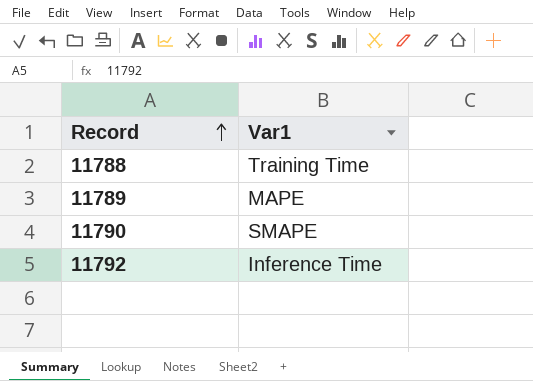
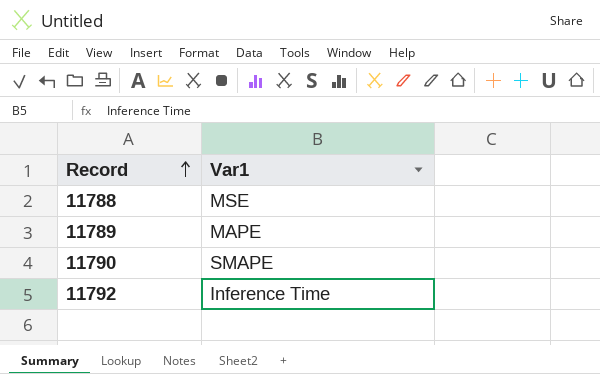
11788 | Var1: Training Time -> MSE

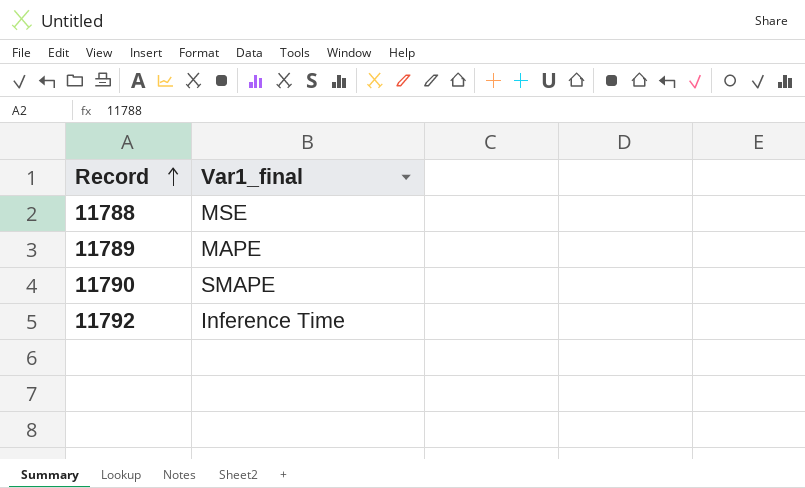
column name: Var1 -> Var1_final

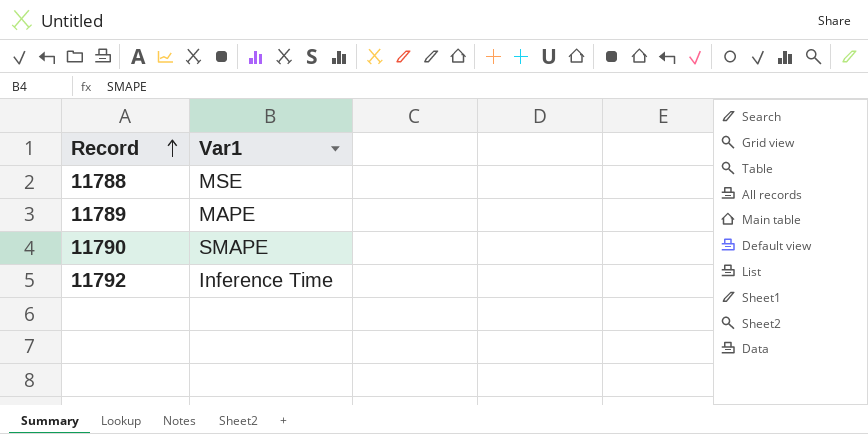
column name: Var1_final -> Var1

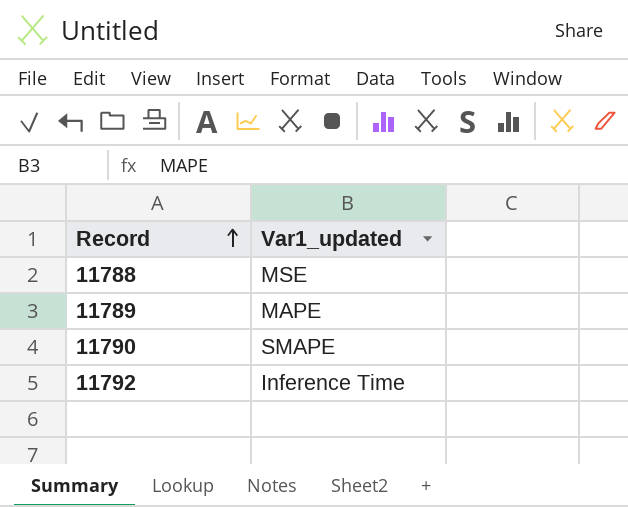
column name: Var1 -> Var1_updated

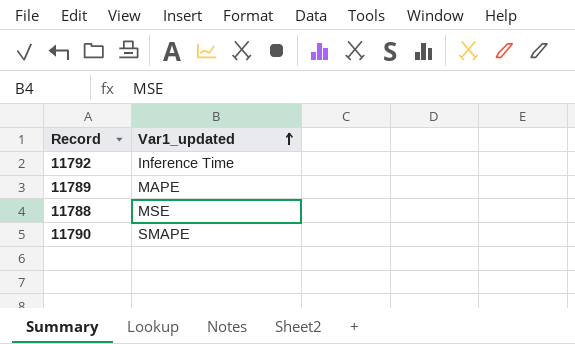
row order: Record ascending -> Var1_updated ascending

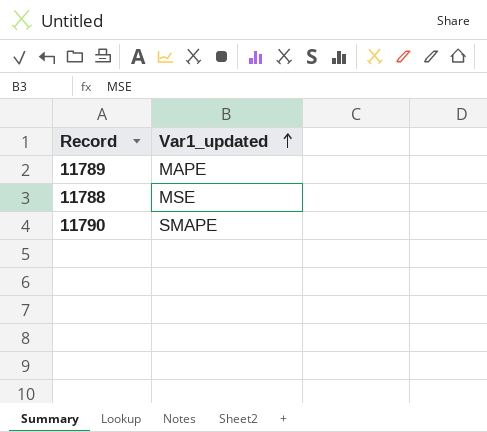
row 11792: Inference Time -> none

